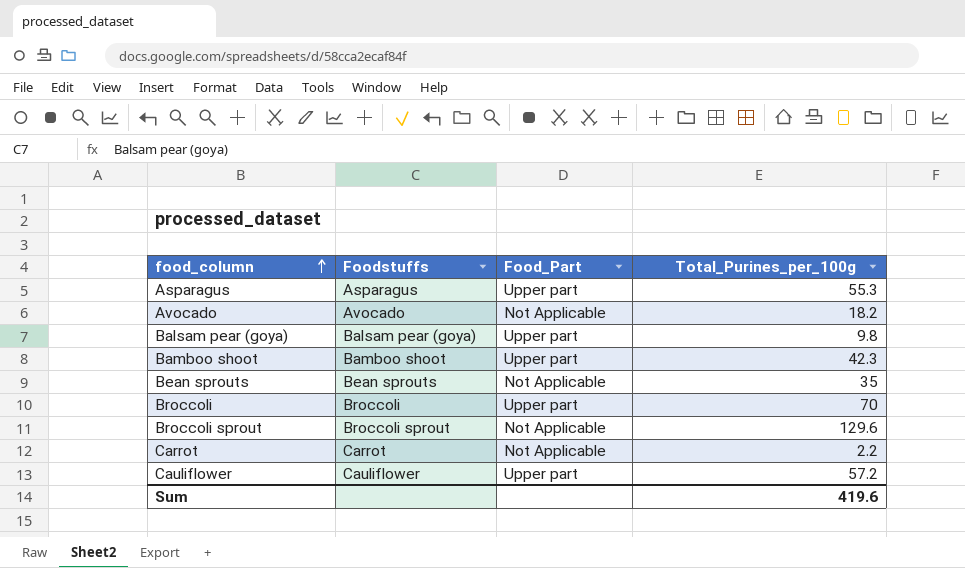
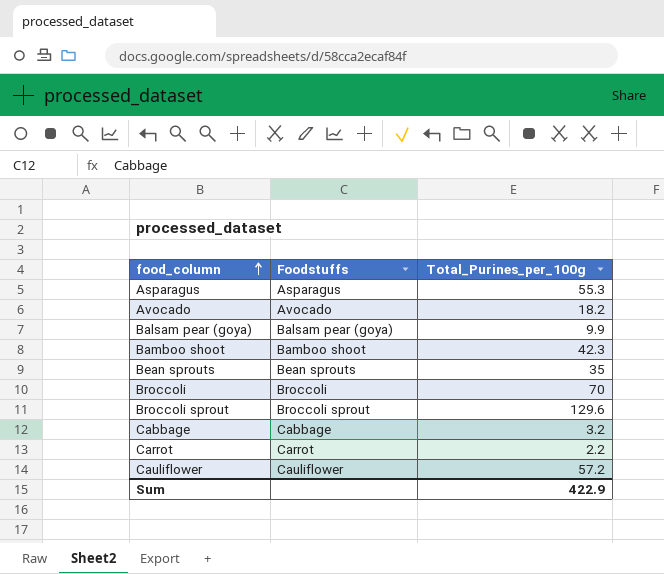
column Food_Part | position: 3 -> none
Balsam pear (goya) | Total_Purines_per_100g: 9.8 -> 9.9
row Cabbage: none -> Cabbage | 3.2
Sum | Total_Purines_per_100g: 419.6 -> 422.9

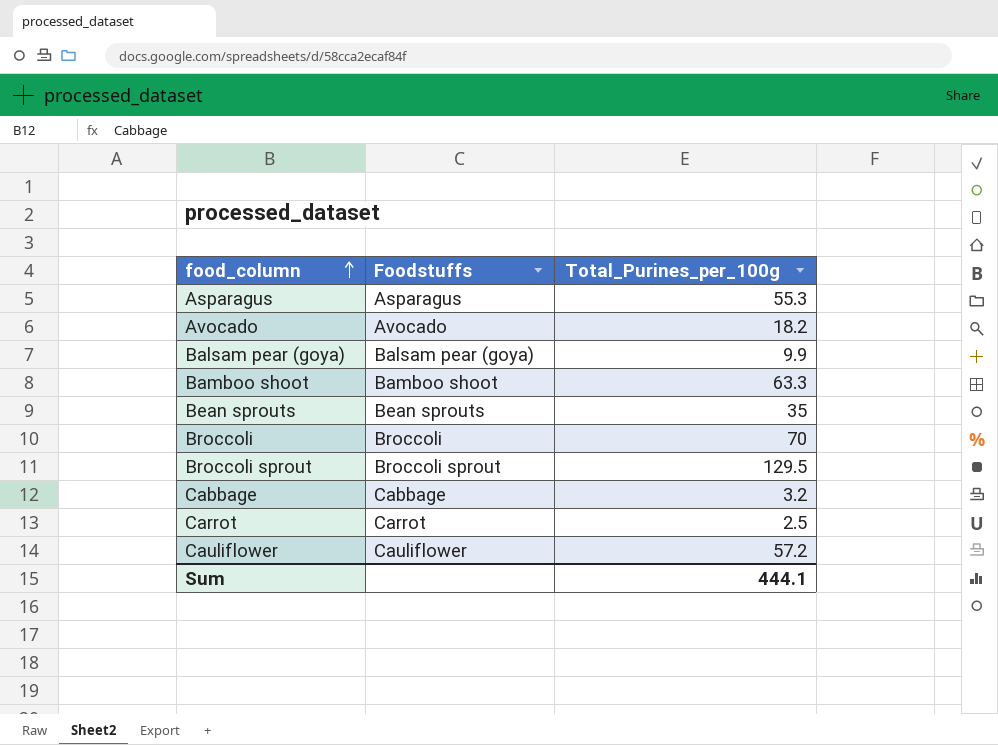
Bamboo shoot | Total_Purines_per_100g: 42.3 -> 63.3
Broccoli sprout | Total_Purines_per_100g: 129.6 -> 129.5
Carrot | Total_Purines_per_100g: 2.2 -> 2.5
Sum | Total_Purines_per_100g: 422.9 -> 444.1

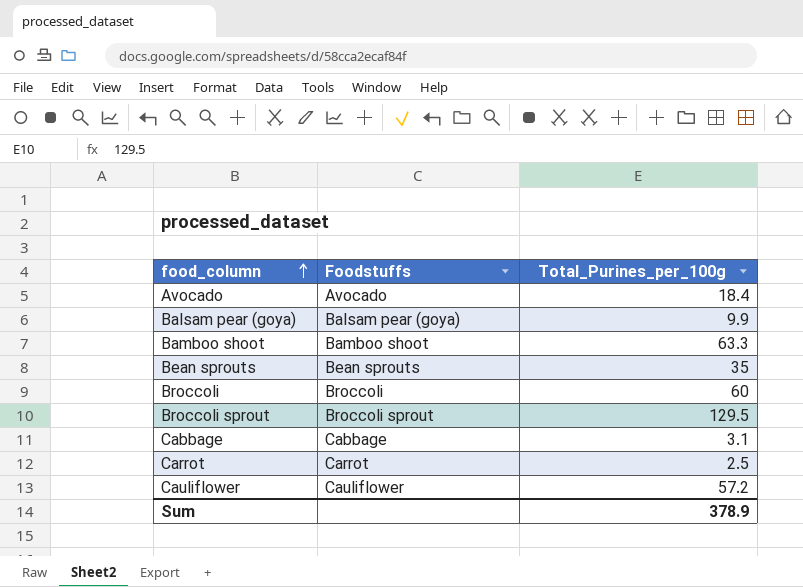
row Asparagus: Asparagus | 55.3 -> none
Avocado | Total_Purines_per_100g: 18.2 -> 18.4
Broccoli | Total_Purines_per_100g: 70 -> 60
Cabbage | Total_Purines_per_100g: 3.2 -> 3.1
Sum | Total_Purines_per_100g: 444.1 -> 378.9

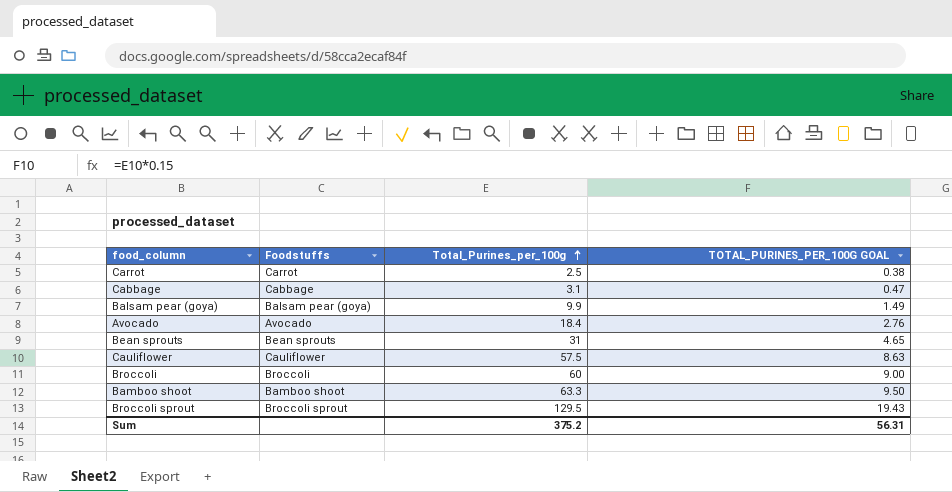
row order: food_column ascending -> Total_Purines_per_100g ascending
column TOTAL_PURINES_PER_100G GOAL | formula: none -> [Total_Purines_per_100g] * 0.15
Bean sprouts | Total_Purines_per_100g: 35 -> 31
Cauliflower | Total_Purines_per_100g: 57.2 -> 57.5
Sum | Total_Purines_per_100g: 378.9 -> 375.2

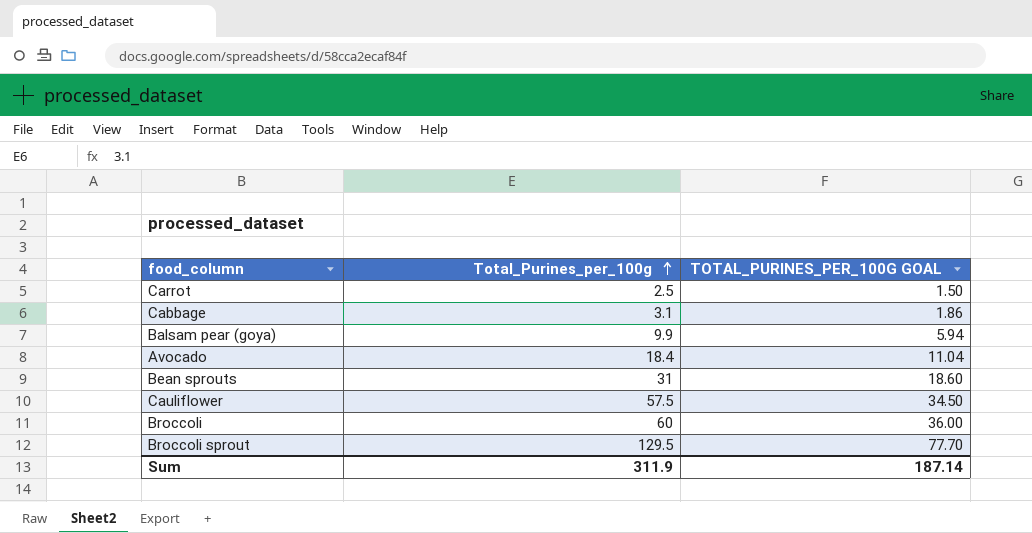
column Foodstuffs | position: 2 -> none
column TOTAL_PURINES_PER_100G GOAL | formula: [Total_Purines_per_100g] * 0.15 -> [Total_Purines_per_100g] * 0.6
row Bamboo shoot: Bamboo shoot | 63.3 | 9.50 -> none
Sum | Total_Purines_per_100g: 375.2 -> 311.9
Sum | TOTAL_PURINES_PER_100G GOAL: 56.31 -> 187.14

